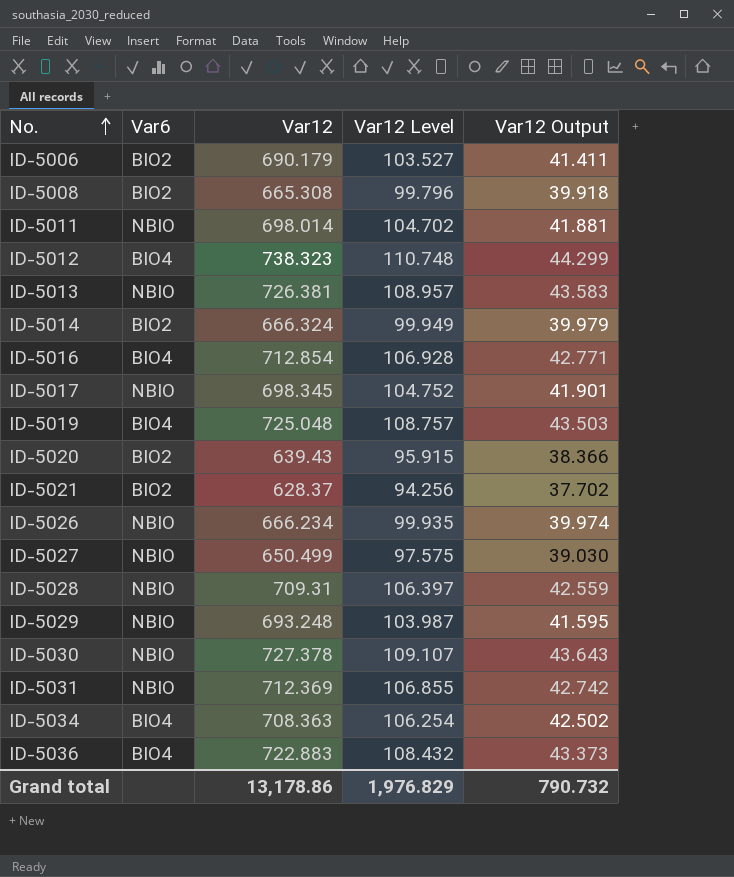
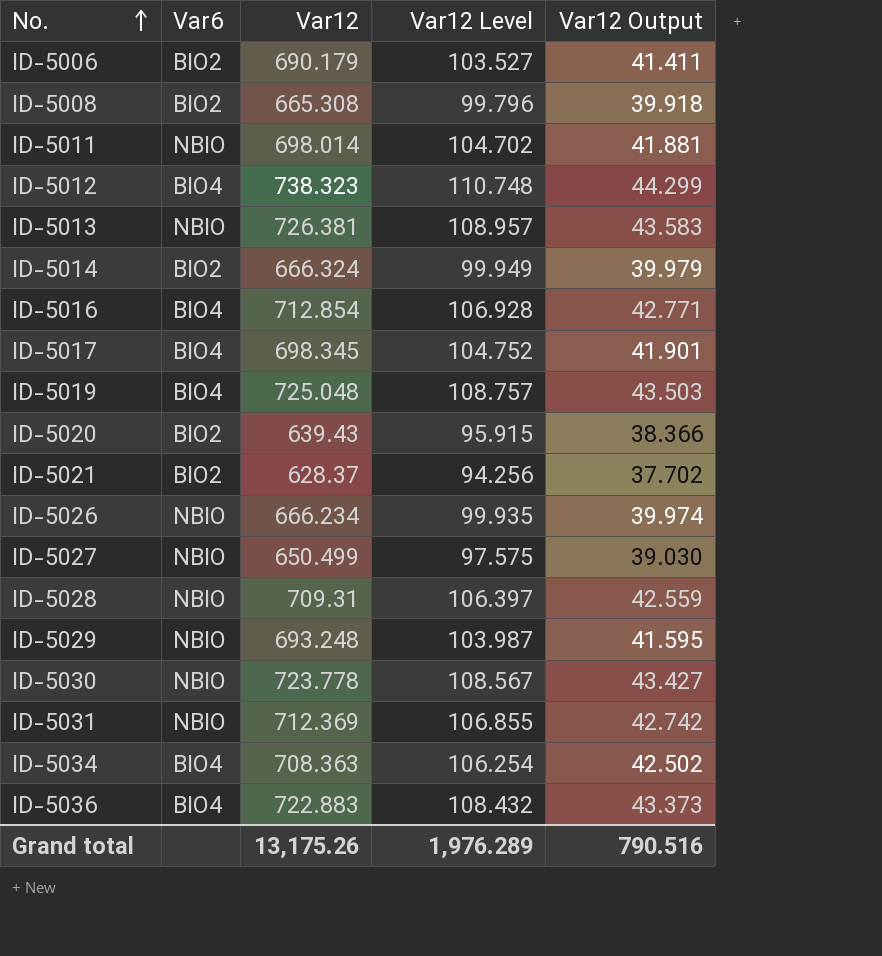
ID-5017 | Var6: NBIO -> BIO4
ID-5030 | Var12: 727.378 -> 723.778
ID-5030 | Var12 Level: 109.107 -> 108.567
ID-5030 | Var12 Output: 43.643 -> 43.427
Grand total | Var12: 13,178.86 -> 13,175.26
Grand total | Var12 Level: 1,976.829 -> 1,976.289
Grand total | Var12 Output: 790.732 -> 790.516

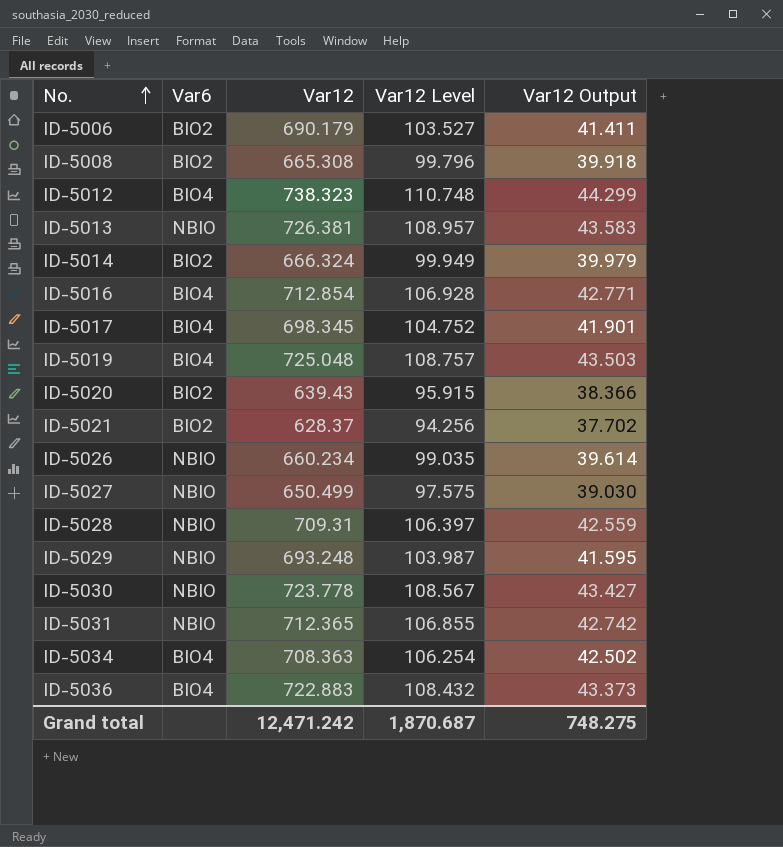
row ID-5011: NBIO | 698.014 | 104.702 | 41.881 -> none
ID-5026 | Var12: 666.234 -> 660.234
ID-5026 | Var12 Level: 99.935 -> 99.035
ID-5026 | Var12 Output: 39.974 -> 39.614
ID-5031 | Var12: 712.369 -> 712.365
Grand total | Var12: 13,175.26 -> 12,471.242
Grand total | Var12 Level: 1,976.289 -> 1,870.687
Grand total | Var12 Output: 790.516 -> 748.275

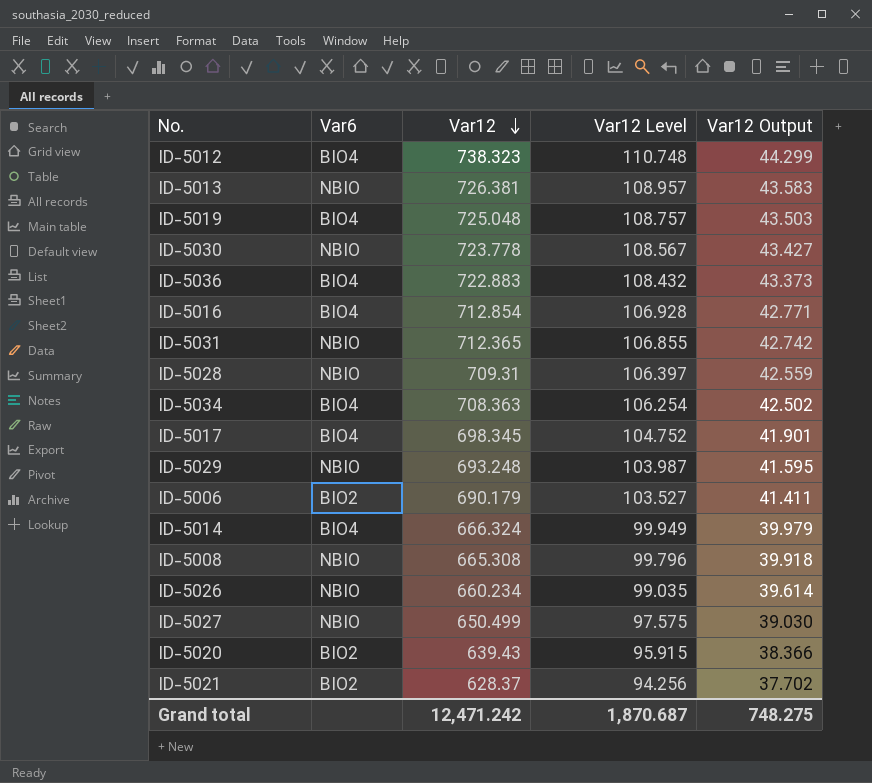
row order: No. ascending -> Var12 descending
ID-5014 | Var6: BIO2 -> BIO4
ID-5008 | Var6: BIO2 -> NBIO

